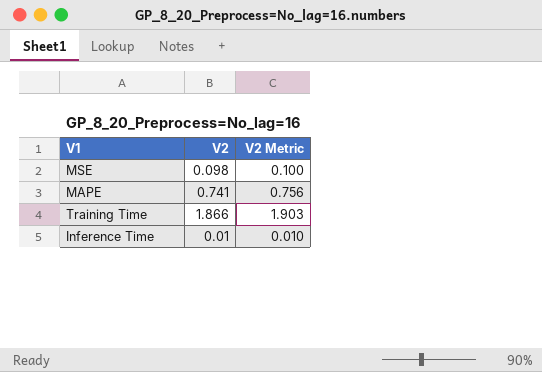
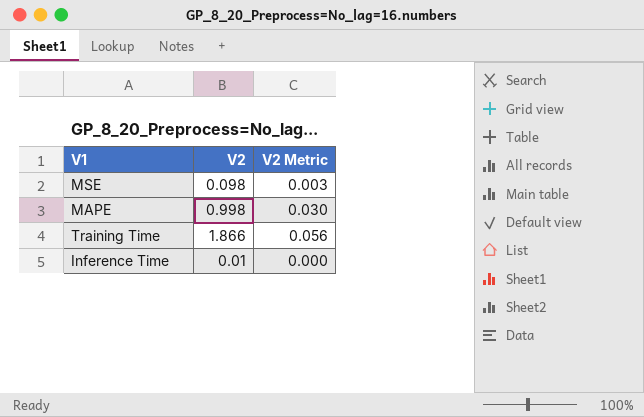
column V2 Metric | formula: [V2] * 1.02 -> [V2] * 0.03
MAPE | V2: 0.741 -> 0.998

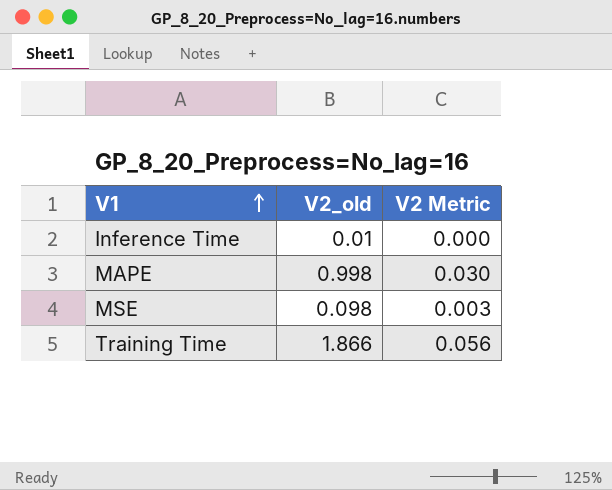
row order: none -> V1 ascending
column name: V2 -> V2_old

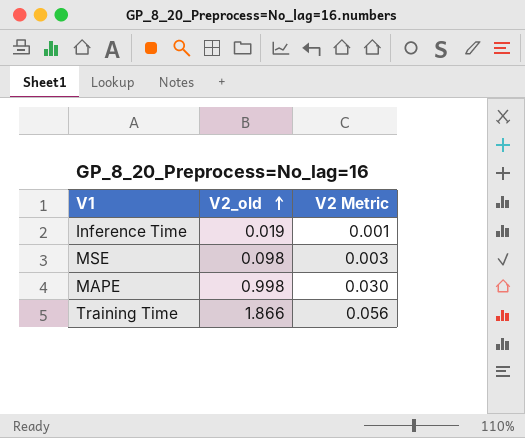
row order: V1 ascending -> V2_old ascending
Inference Time | V2_old: 0.01 -> 0.019
Inference Time | V2 Metric: 0.000 -> 0.001

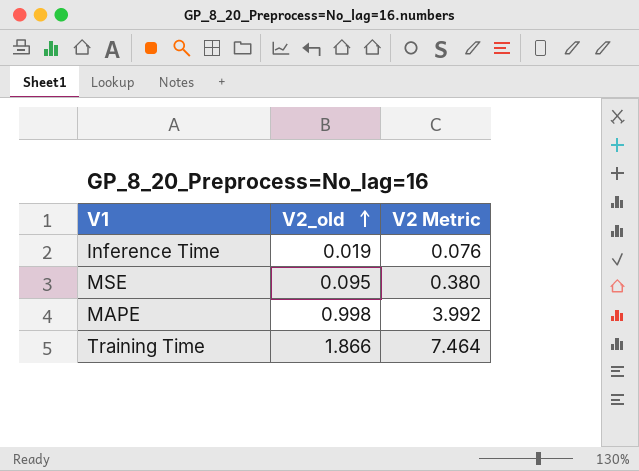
column V2 Metric | formula: [V2_old] * 0.03 -> [V2_old] * 4
MSE | V2_old: 0.098 -> 0.095

